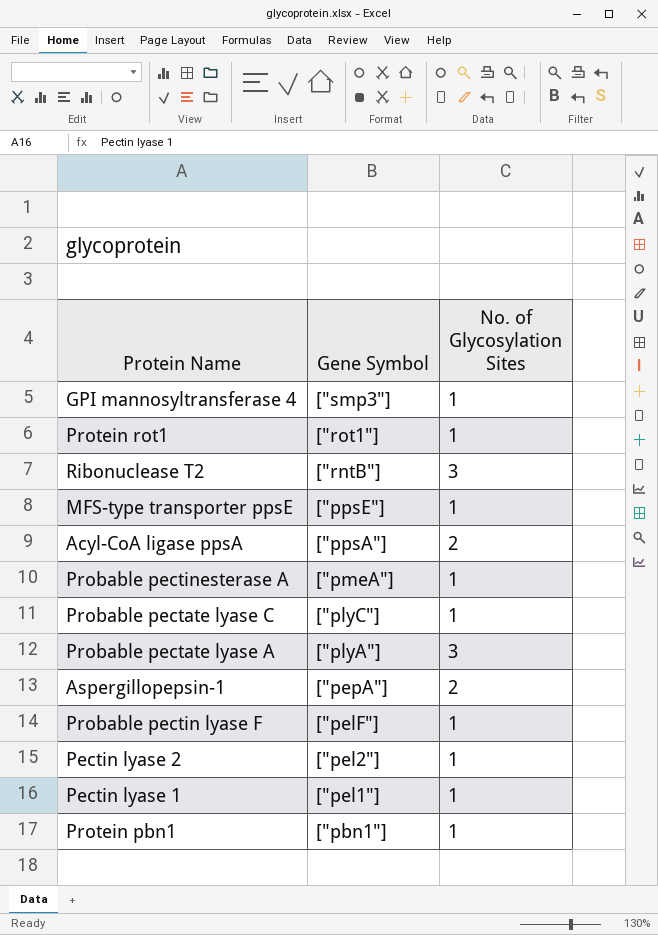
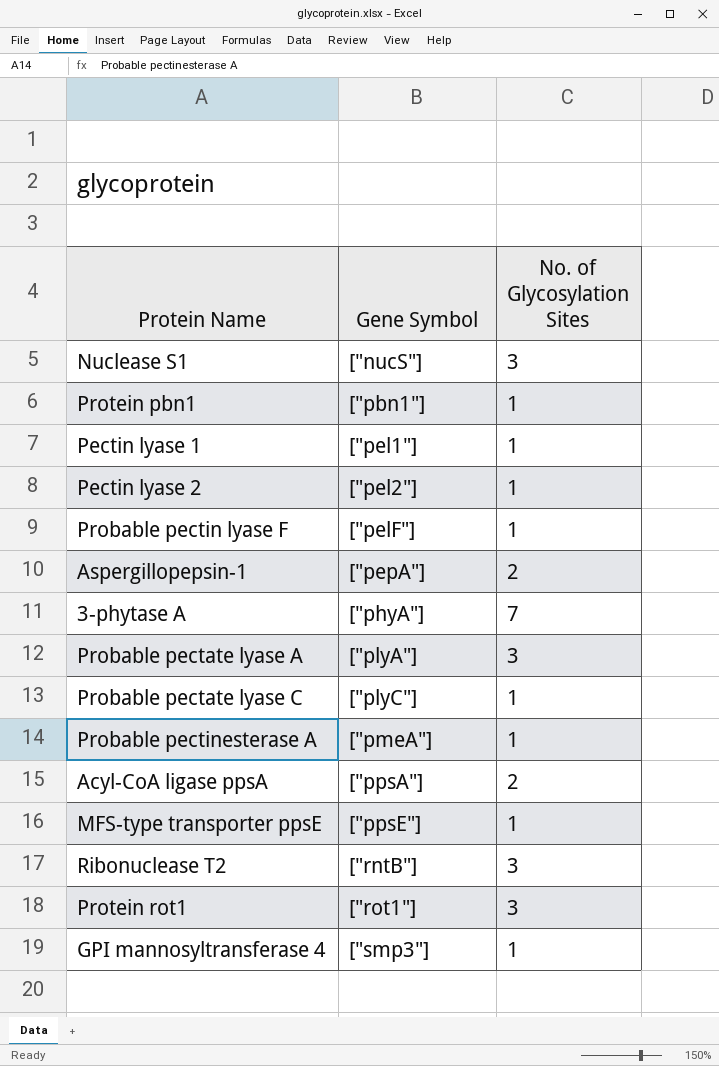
row order: Gene Symbol descending -> Gene Symbol ascending
row Nuclease S1: none -> ["nucS"] | 3
row 3-phytase A: none -> ["phyA"] | 7
Protein rot1 | No. of Glycosylation Sites: 1 -> 3

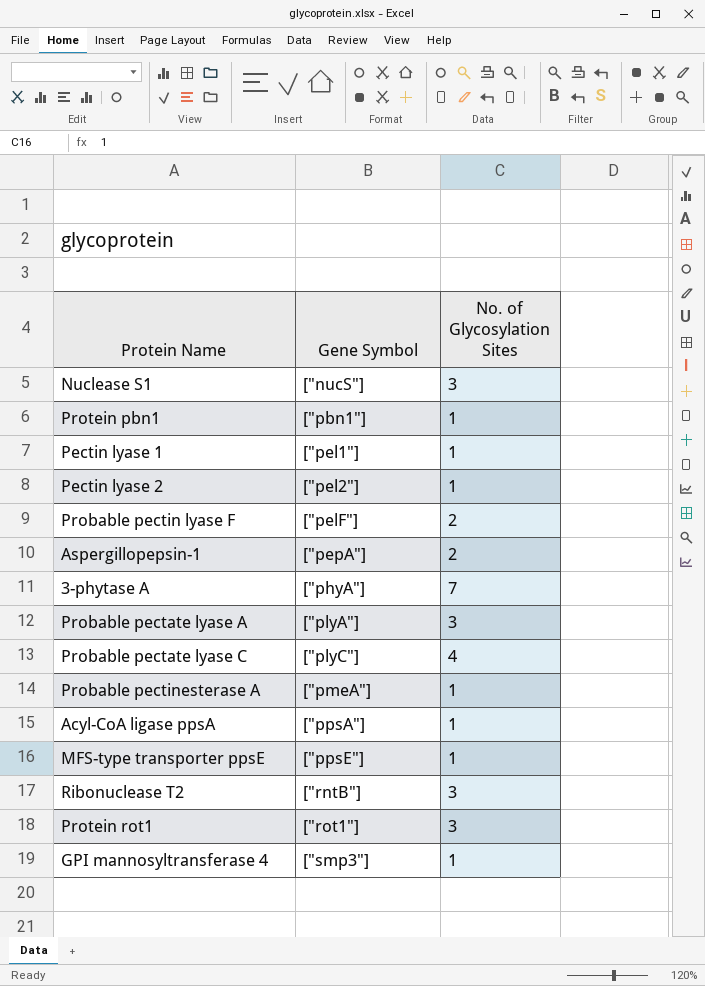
Probable pectin lyase F | No. of Glycosylation Sites: 1 -> 2
Probable pectate lyase C | No. of Glycosylation Sites: 1 -> 4
Acyl-CoA ligase ppsA | No. of Glycosylation Sites: 2 -> 1

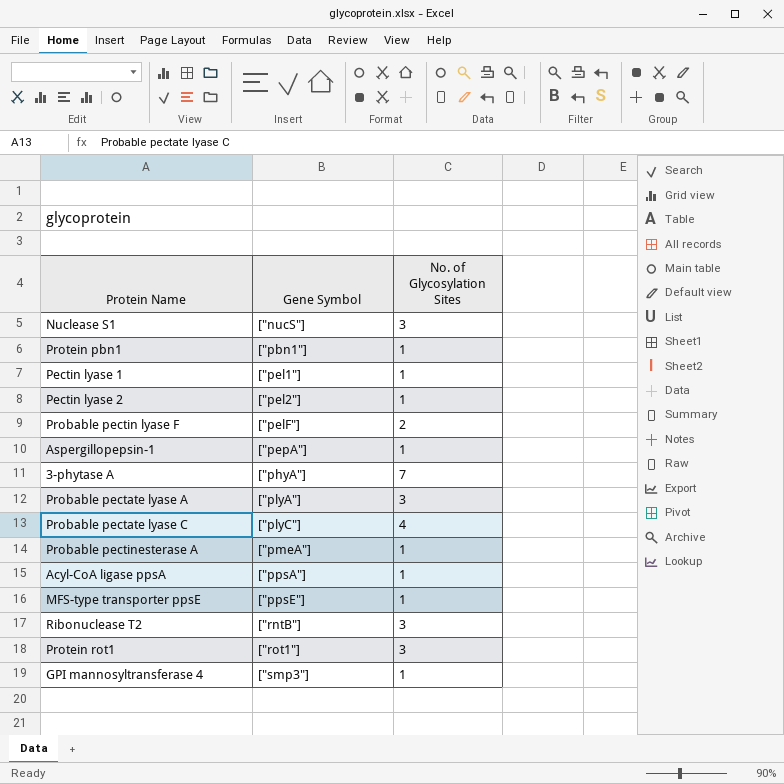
Aspergillopepsin-1 | No. of Glycosylation Sites: 2 -> 1

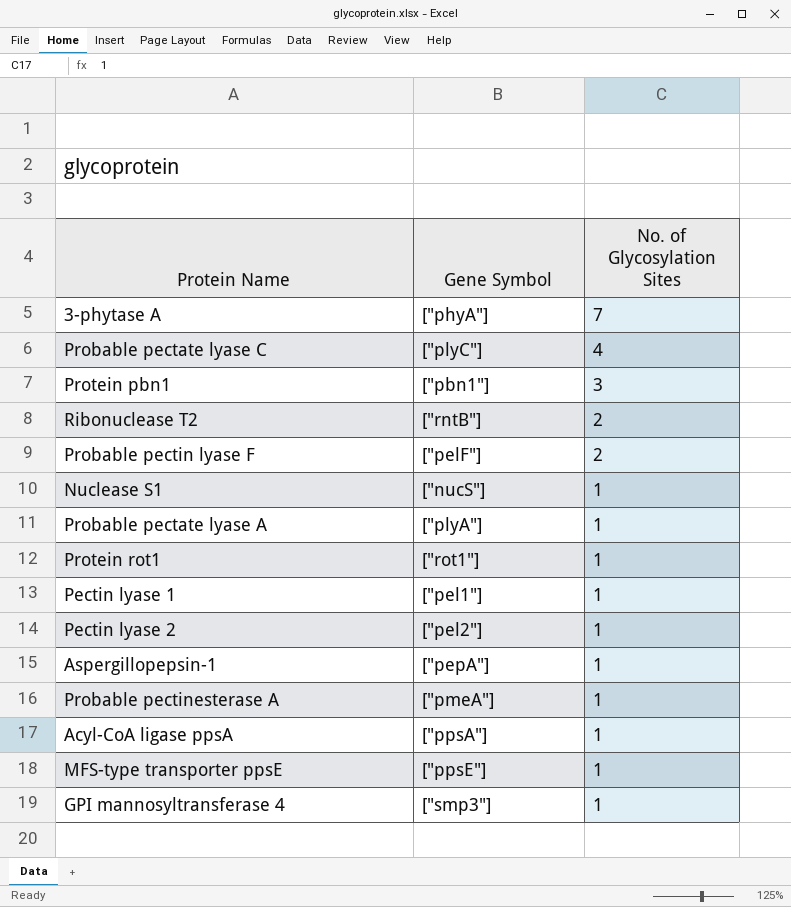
row order: Gene Symbol ascending -> No. of Glycosylation Sites descending
Protein pbn1 | No. of Glycosylation Sites: 1 -> 3
Ribonuclease T2 | No. of Glycosylation Sites: 3 -> 2
Nuclease S1 | No. of Glycosylation Sites: 3 -> 1
Probable pectate lyase A | No. of Glycosylation Sites: 3 -> 1
Protein rot1 | No. of Glycosylation Sites: 3 -> 1

